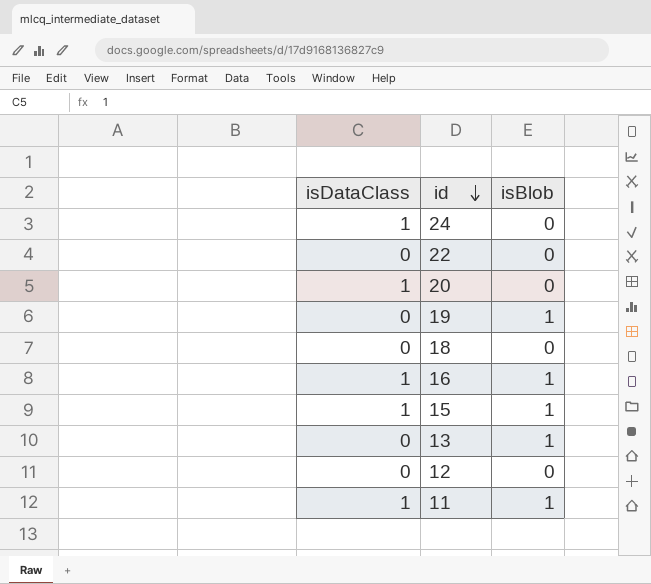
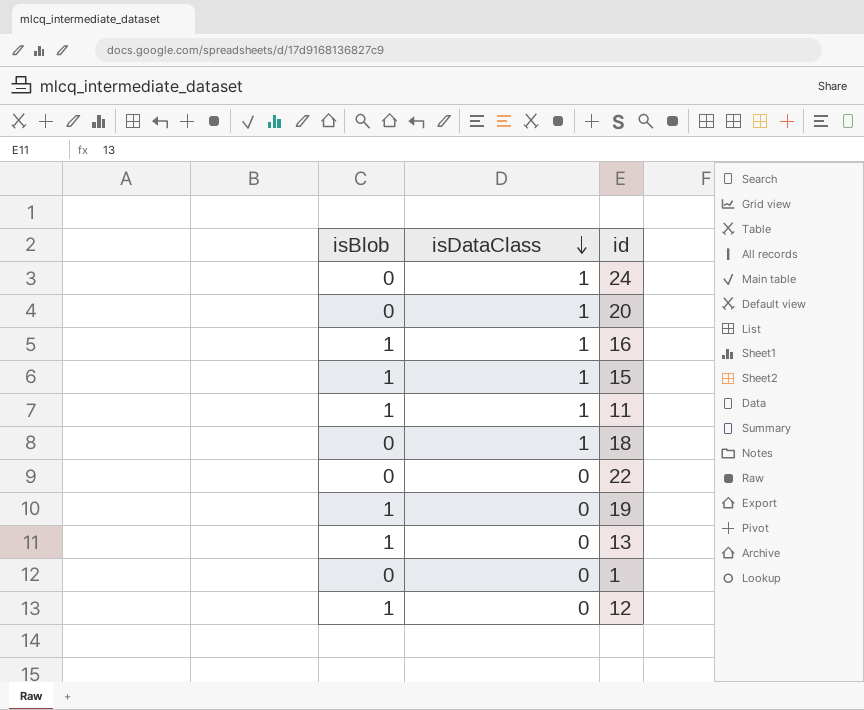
row order: id descending -> isDataClass descending
column isBlob | position: 3 -> 1
18 | isDataClass: 0 -> 1
row 1: none -> 0 | 0
12 | isBlob: 0 -> 1

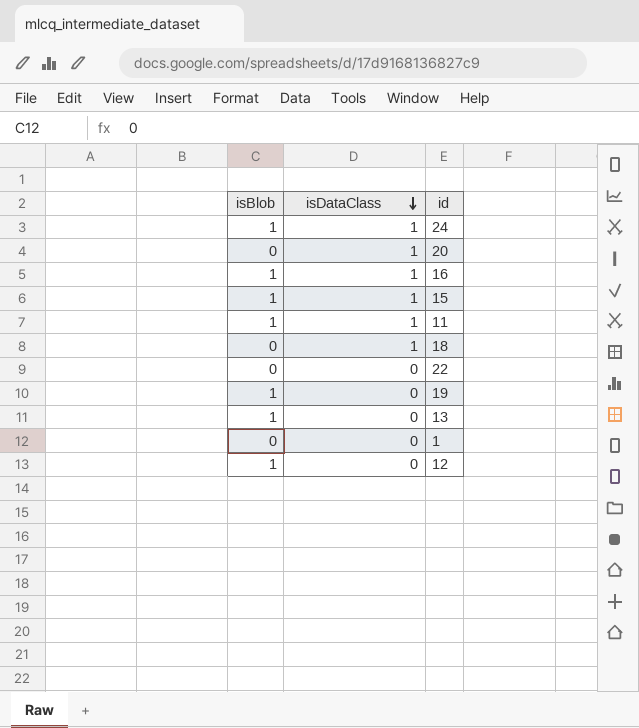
24 | isBlob: 0 -> 1

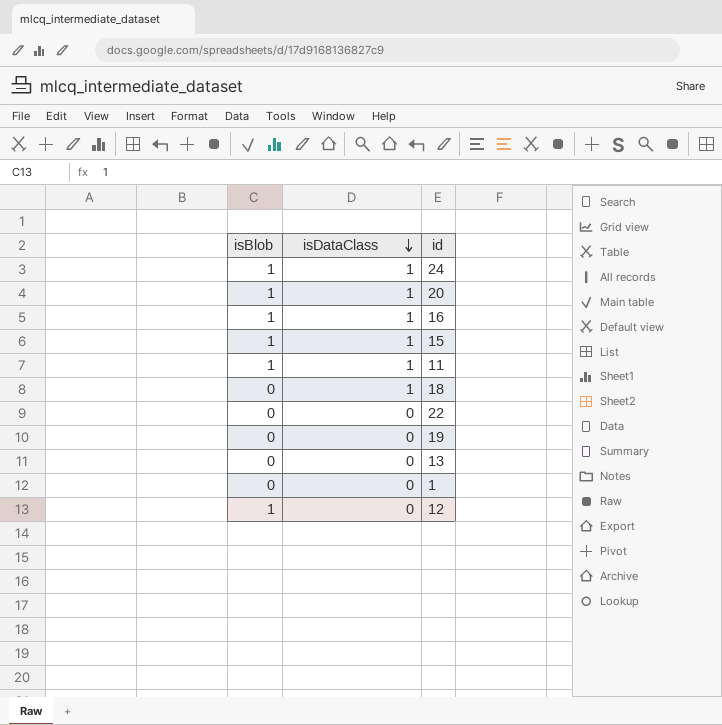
20 | isBlob: 0 -> 1
19 | isBlob: 1 -> 0
13 | isBlob: 1 -> 0

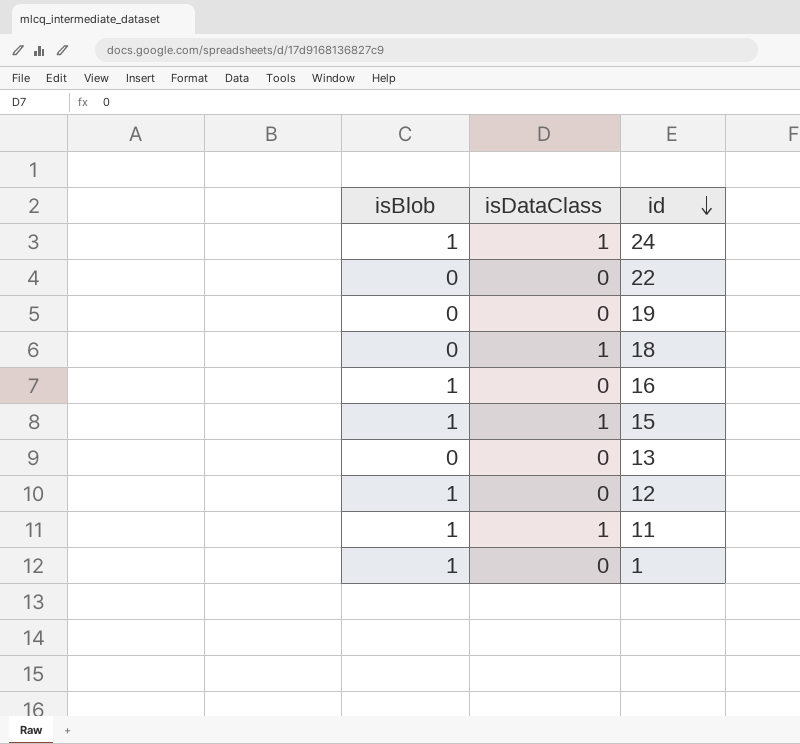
row order: isDataClass descending -> id descending
row 20: 1 | 1 -> none
16 | isDataClass: 1 -> 0
1 | isBlob: 0 -> 1

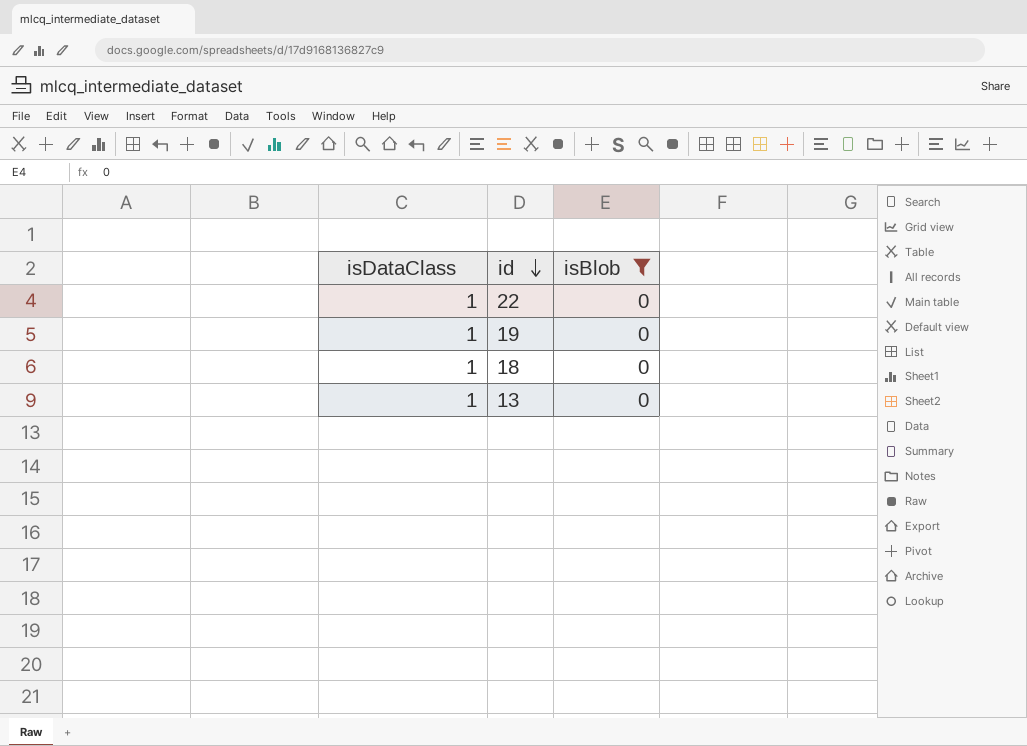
filter: none -> isBlob = 0
column isBlob | position: 1 -> 3
22 | isDataClass: 0 -> 1
19 | isDataClass: 0 -> 1
13 | isDataClass: 0 -> 1

